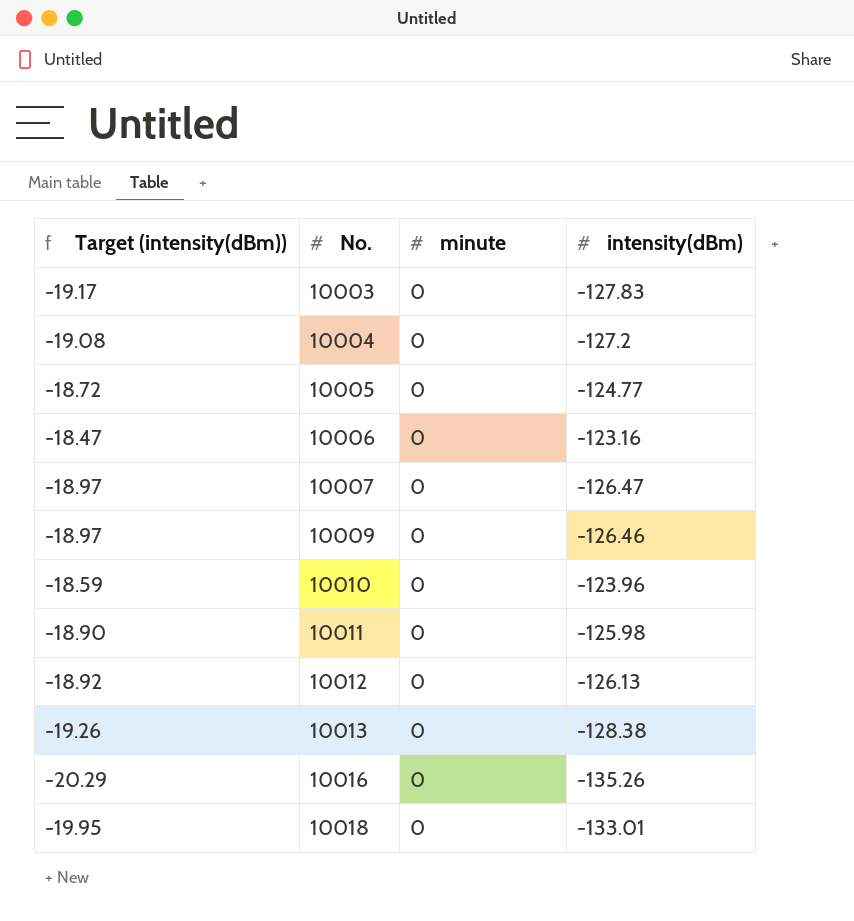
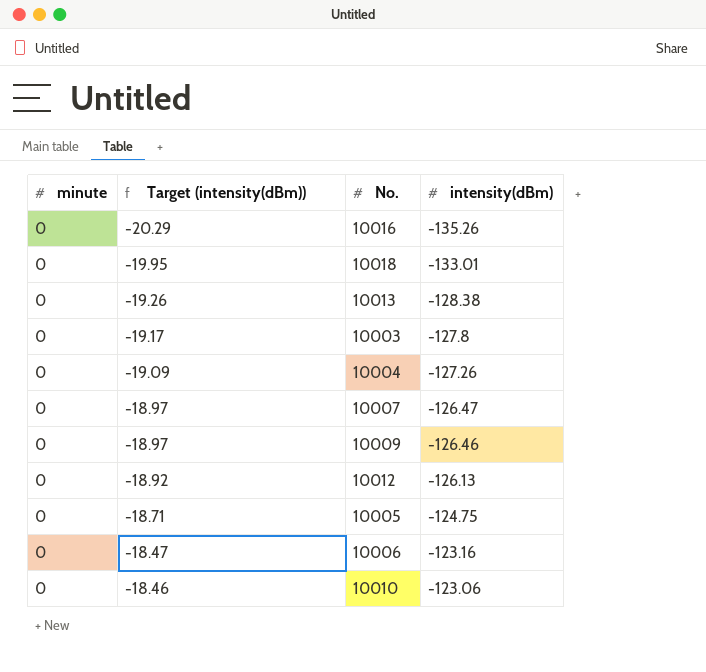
row order: No. ascending -> Target (intensity(dBm)) ascending
column minute | position: 3 -> 1
row 10011: -18.90 | 0 | -125.98 -> none
10003 | intensity(dBm): -127.83 -> -127.8
10004 | Target (intensity(dBm)): -19.08 -> -19.09
10004 | intensity(dBm): -127.2 -> -127.26
10005 | Target (intensity(dBm)): -18.72 -> -18.71
10005 | intensity(dBm): -124.77 -> -124.75
10010 | Target (intensity(dBm)): -18.59 -> -18.46
10010 | intensity(dBm): -123.96 -> -123.06

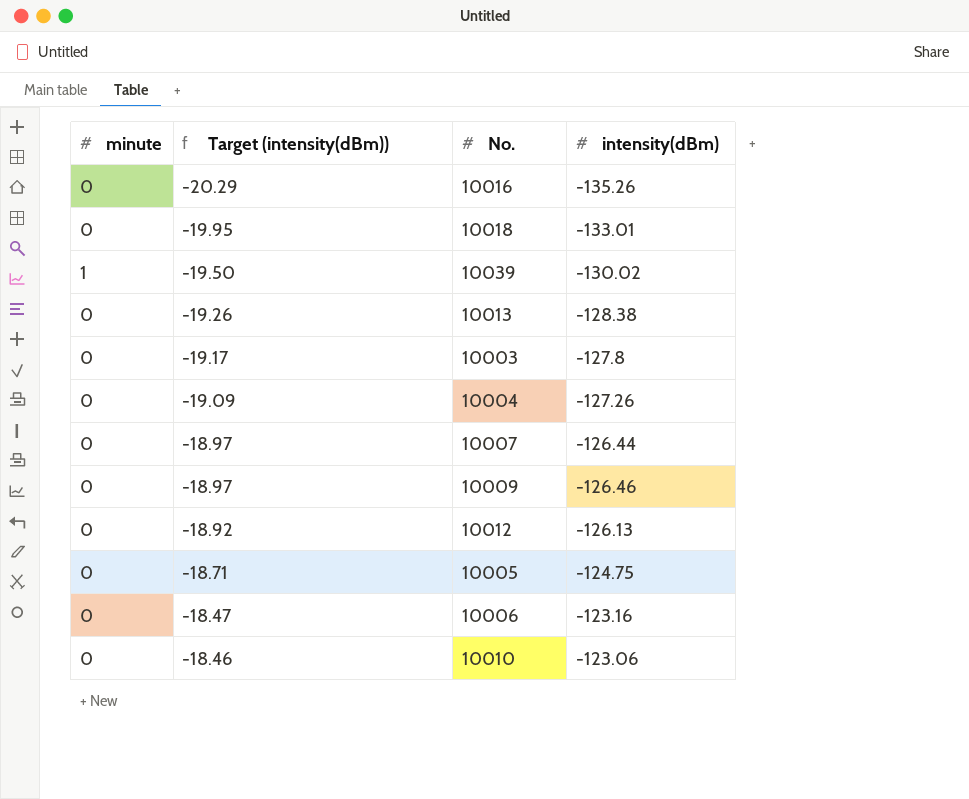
row 10039: none -> 1 | -19.50 | -130.02
10007 | intensity(dBm): -126.47 -> -126.44

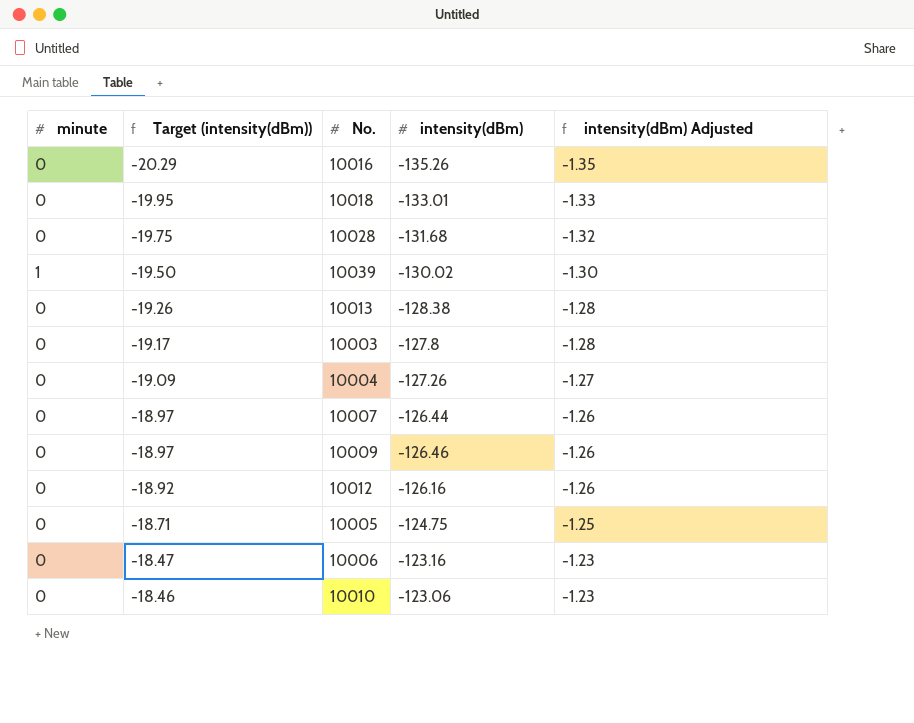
column intensity(dBm) Adjusted | formula: none -> [intensity(dBm)] * 0.01
row 10028: none -> 0 | -19.75 | -131.68 | -1.32
10012 | intensity(dBm): -126.13 -> -126.16

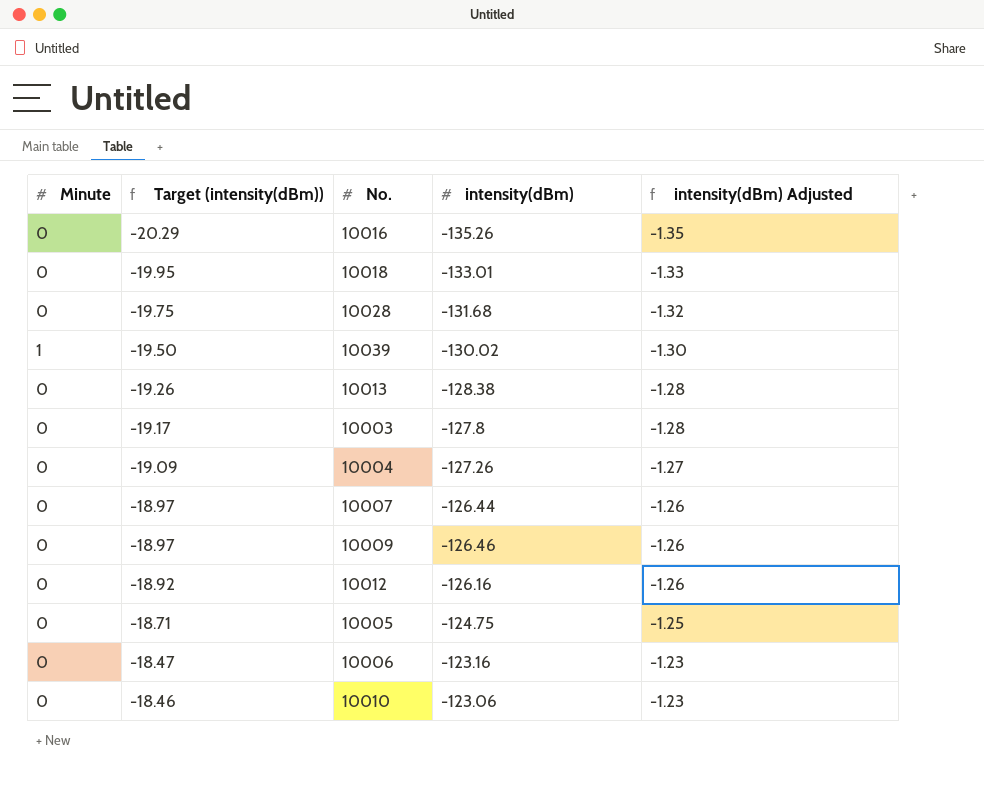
column name: minute -> Minute

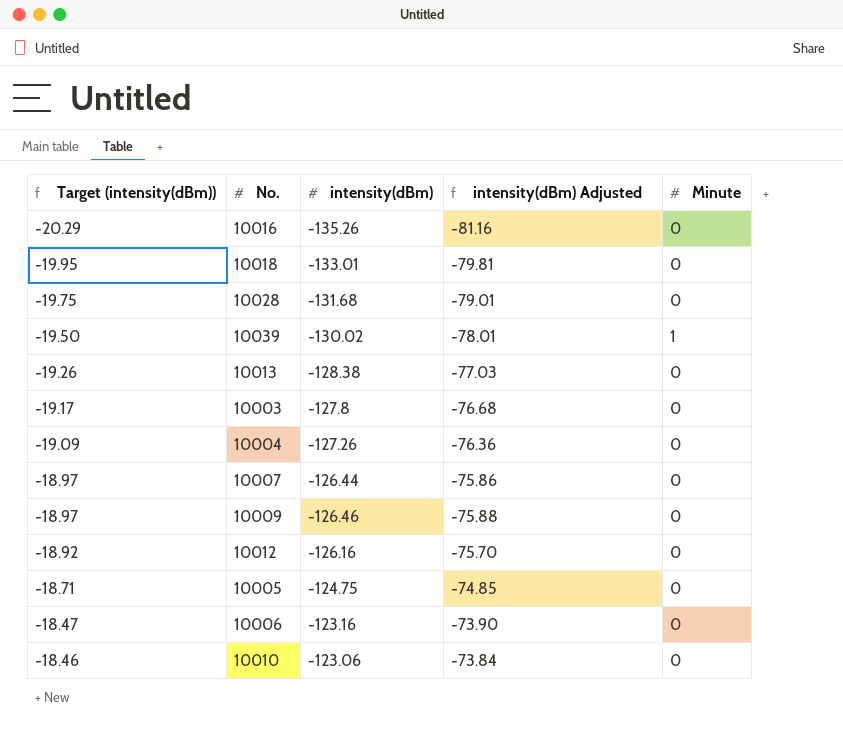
column intensity(dBm) Adjusted | formula: [intensity(dBm)] * 0.01 -> [intensity(dBm)] * 0.6
column Minute | position: 1 -> 5

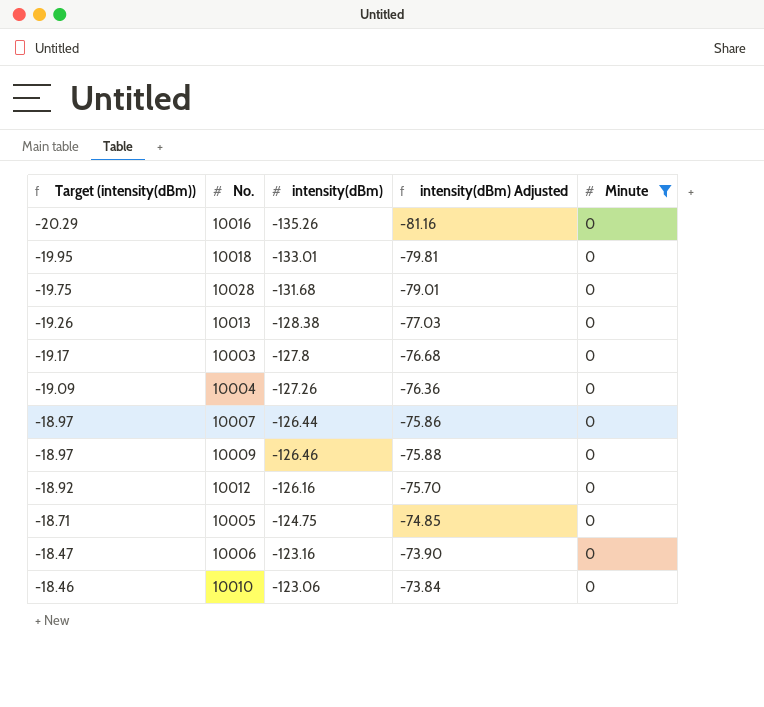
filter: none -> Minute = 0

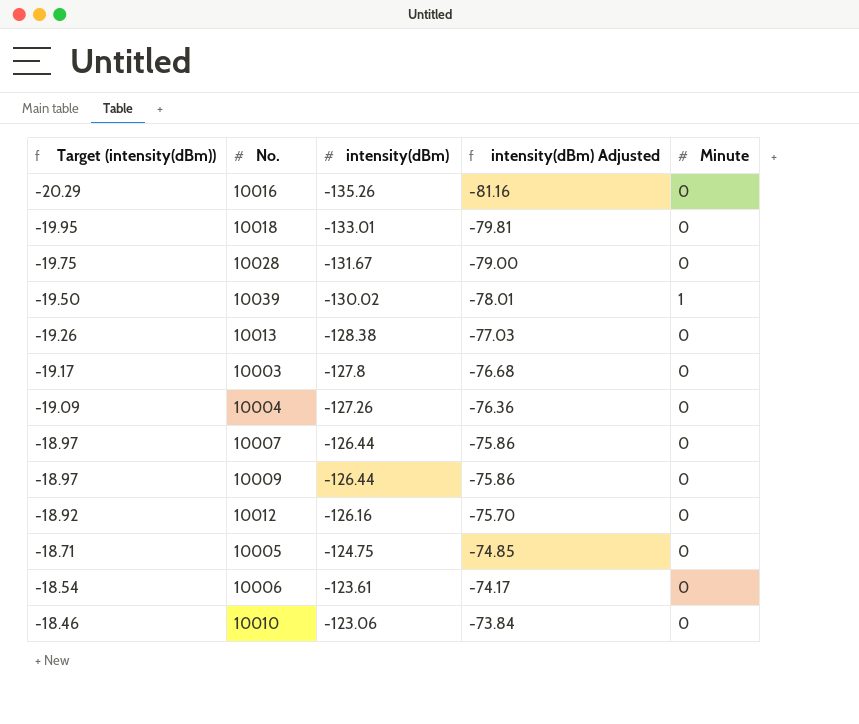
filter: Minute = 0 -> none
10028 | intensity(dBm): -131.68 -> -131.67
10028 | intensity(dBm) Adjusted: -79.01 -> -79.00
10009 | intensity(dBm): -126.46 -> -126.44
10009 | intensity(dBm) Adjusted: -75.88 -> -75.86
10006 | Target (intensity(dBm)): -18.47 -> -18.54
10006 | intensity(dBm): -123.16 -> -123.61
10006 | intensity(dBm) Adjusted: -73.90 -> -74.17

